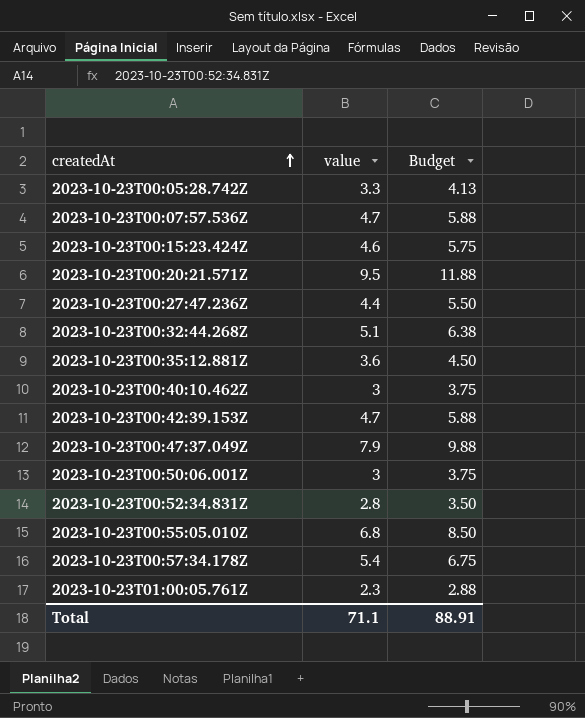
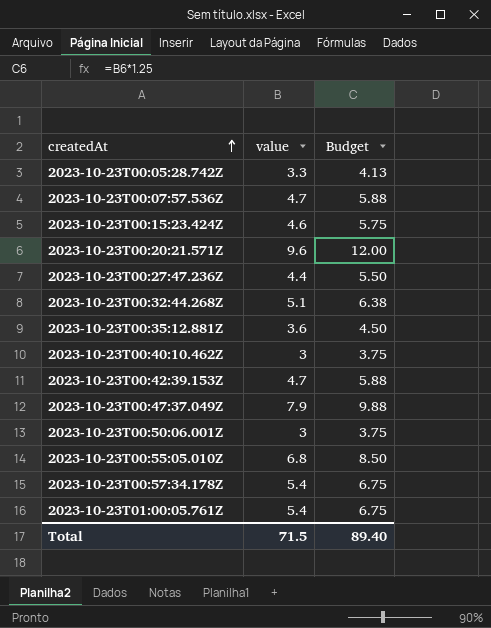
row 2023-10-23T00:52:34.831Z: 2.8 | 3.50 -> none
2023-10-23T00:20:21.571Z | value: 9.5 -> 9.6
2023-10-23T00:20:21.571Z | Budget: 11.88 -> 12.00
2023-10-23T01:00:05.761Z | value: 2.3 -> 5.4
2023-10-23T01:00:05.761Z | Budget: 2.88 -> 6.75
Total | value: 71.1 -> 71.5
Total | Budget: 88.91 -> 89.40

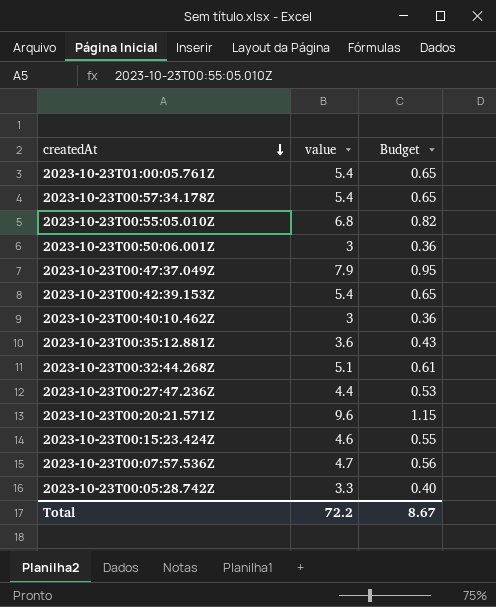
row order: createdAt ascending -> createdAt descending
column Budget | formula: [value] * 1.25 -> [value] * 0.12
2023-10-23T00:42:39.153Z | value: 4.7 -> 5.4
Total | value: 71.5 -> 72.2
Total | Budget: 89.40 -> 8.67

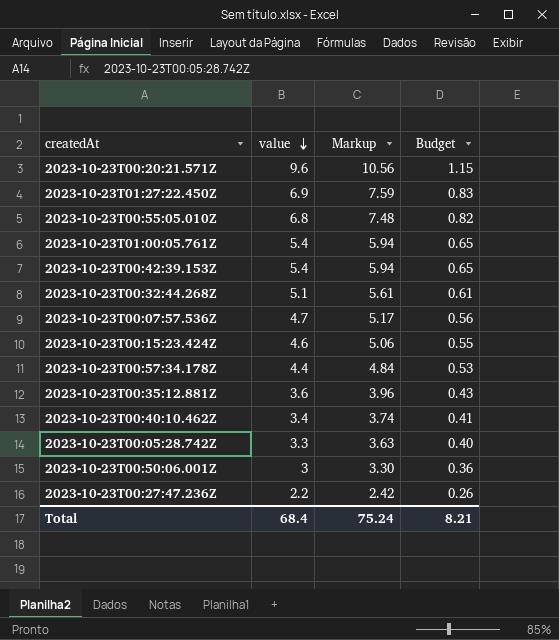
row order: createdAt descending -> value descending
column Markup | formula: none -> [value] * 1.1
row 2023-10-23T00:47:37.049Z: 7.9 | 0.95 -> none
row 2023-10-23T01:27:22.450Z: none -> 6.9 | 7.59 | 0.83
2023-10-23T00:57:34.178Z | value: 5.4 -> 4.4
2023-10-23T00:57:34.178Z | Budget: 0.65 -> 0.53
2023-10-23T00:40:10.462Z | value: 3 -> 3.4
2023-10-23T00:40:10.462Z | Budget: 0.36 -> 0.41
2023-10-23T00:27:47.236Z | value: 4.4 -> 2.2
2023-10-23T00:27:47.236Z | Budget: 0.53 -> 0.26
Total | value: 72.2 -> 68.4
Total | Budget: 8.67 -> 8.21

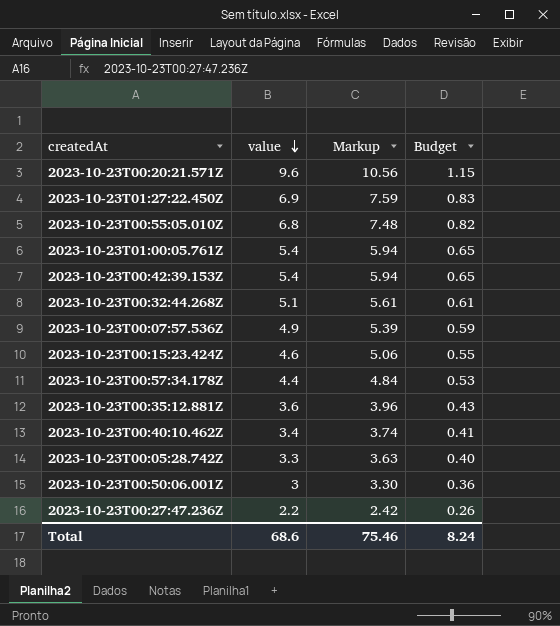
2023-10-23T00:07:57.536Z | value: 4.7 -> 4.9
2023-10-23T00:07:57.536Z | Markup: 5.17 -> 5.39
2023-10-23T00:07:57.536Z | Budget: 0.56 -> 0.59
Total | value: 68.4 -> 68.6
Total | Markup: 75.24 -> 75.46
Total | Budget: 8.21 -> 8.24

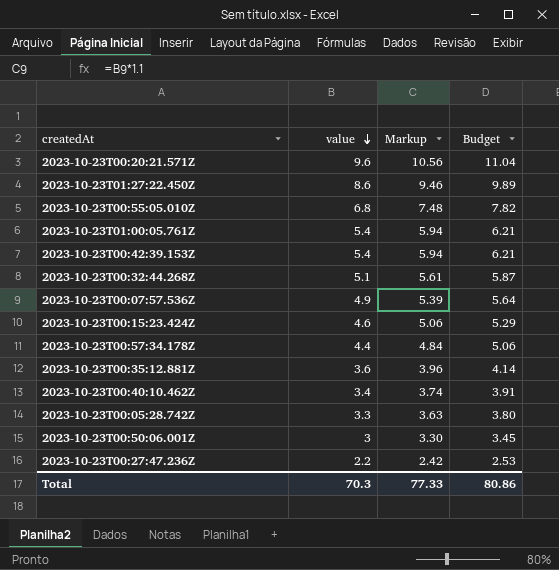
column Budget | formula: [value] * 0.12 -> [value] * 1.15
2023-10-23T01:27:22.450Z | value: 6.9 -> 8.6
2023-10-23T01:27:22.450Z | Markup: 7.59 -> 9.46
Total | value: 68.6 -> 70.3
Total | Markup: 75.46 -> 77.33
Total | Budget: 8.24 -> 80.86

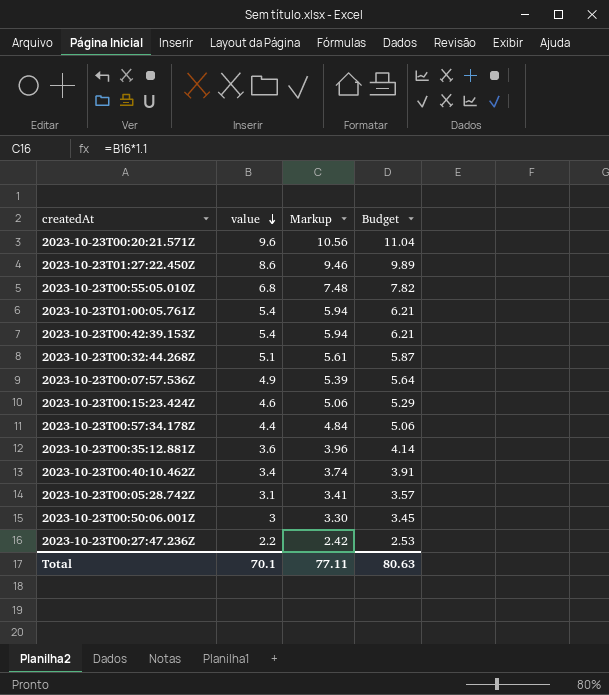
2023-10-23T00:05:28.742Z | value: 3.3 -> 3.1
2023-10-23T00:05:28.742Z | Markup: 3.63 -> 3.41
2023-10-23T00:05:28.742Z | Budget: 3.80 -> 3.57
Total | value: 70.3 -> 70.1
Total | Markup: 77.33 -> 77.11
Total | Budget: 80.86 -> 80.63

